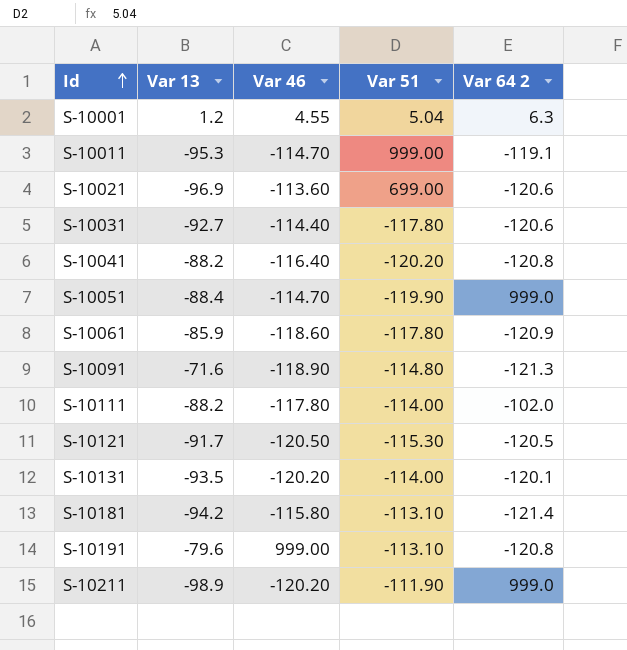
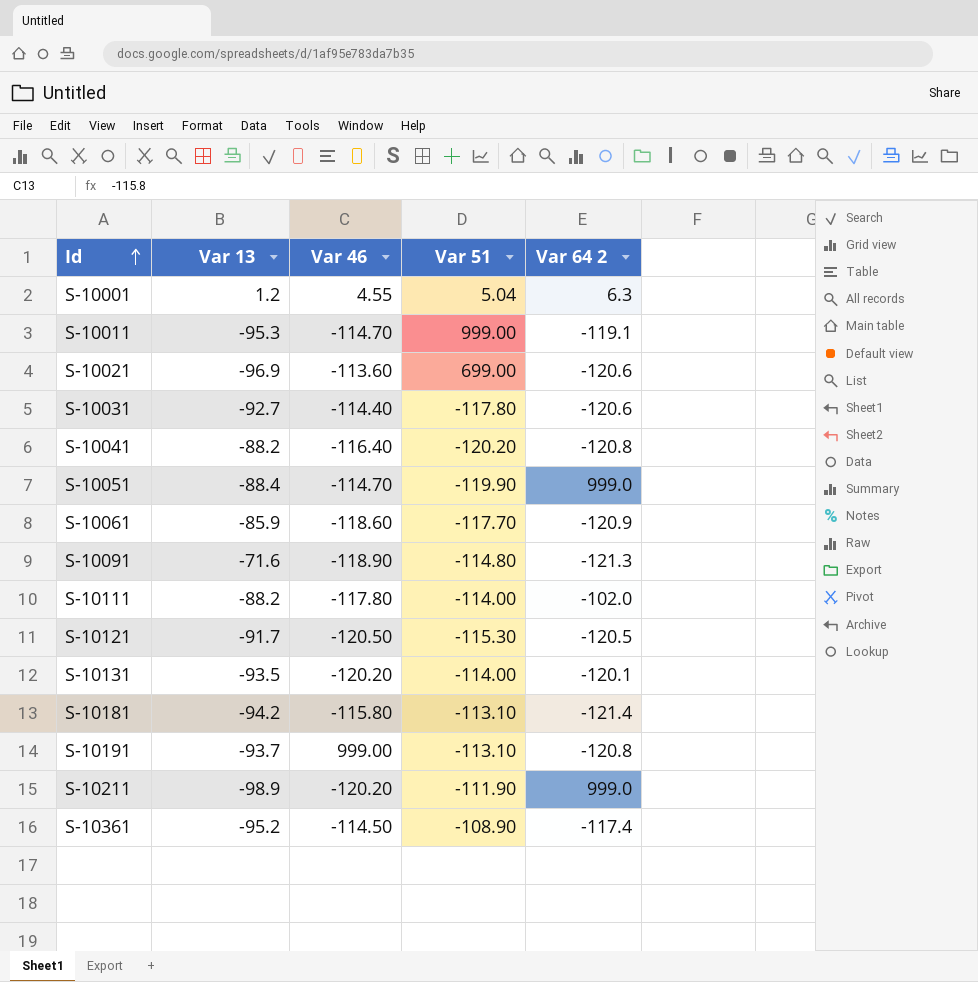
S-10061 | Var 51: -117.80 -> -117.70
S-10191 | Var 13: -79.6 -> -93.7
row S-10361: none -> -95.2 | -114.50 | -108.90 | -117.4

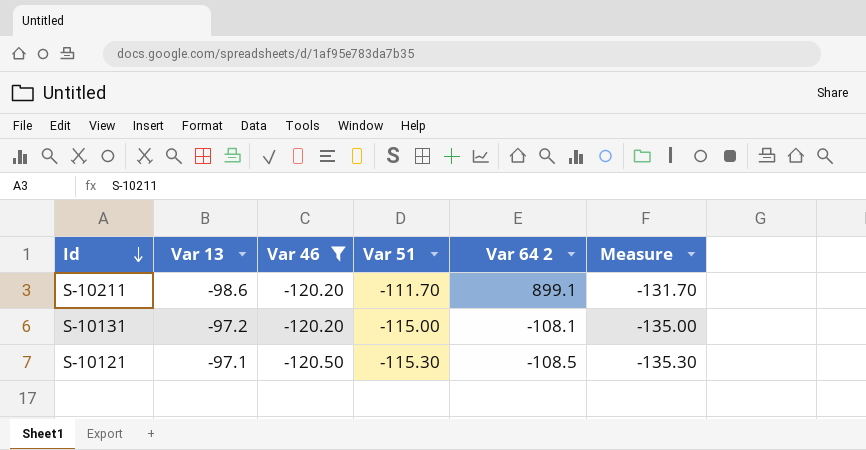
filter: none -> Var 46 <= -120.20
row order: Id ascending -> Id descending
column Measure | formula: none -> [Var 51] - 20
S-10211 | Var 13: -98.9 -> -98.6
S-10211 | Var 51: -111.90 -> -111.70
S-10211 | Var 64 2: 999.0 -> 899.1
S-10131 | Var 13: -93.5 -> -97.2
S-10131 | Var 51: -114.00 -> -115.00
S-10131 | Var 64 2: -120.1 -> -108.1
S-10121 | Var 13: -91.7 -> -97.1
S-10121 | Var 64 2: -120.5 -> -108.5

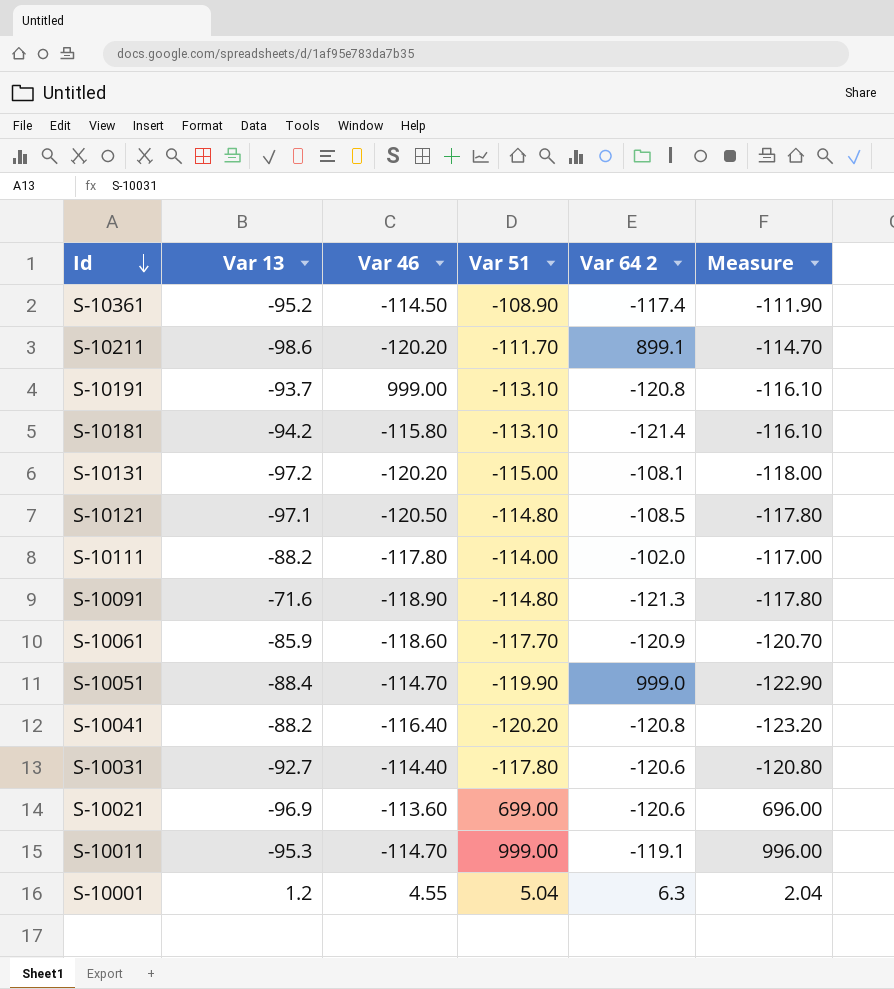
filter: Var 46 <= -120.20 -> none
column Measure | formula: [Var 51] - 20 -> [Var 51] - 3
S-10121 | Var 51: -115.30 -> -114.80

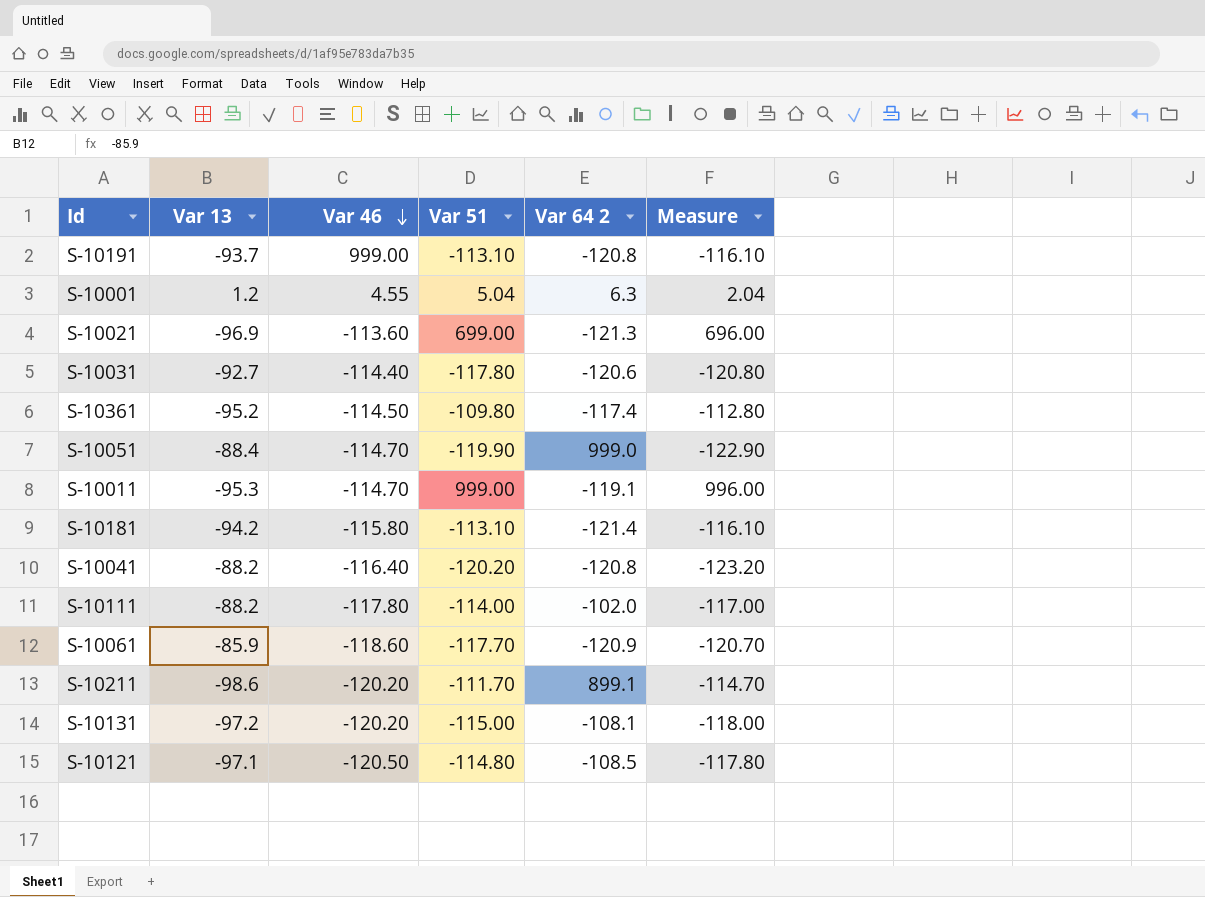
row order: Id descending -> Var 46 descending
row S-10091: -71.6 | -118.90 | -114.80 | -121.3 | -117.80 -> none
S-10021 | Var 64 2: -120.6 -> -121.3
S-10361 | Var 51: -108.90 -> -109.80
S-10361 | Measure: -111.90 -> -112.80

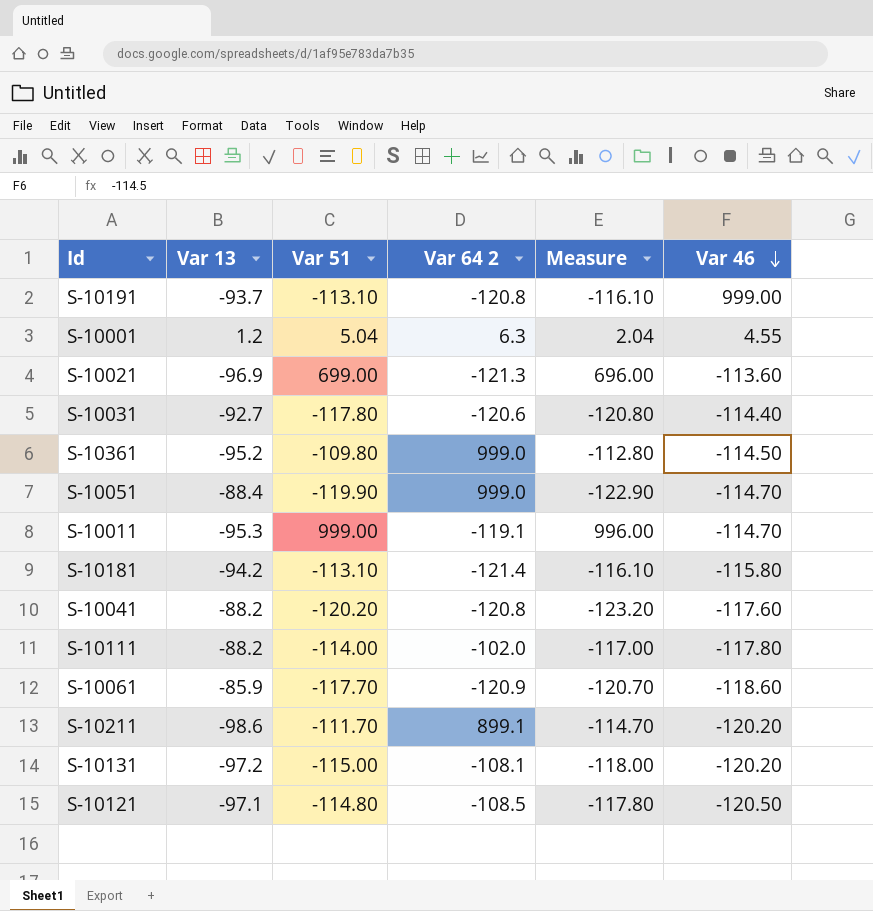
column Var 46 | position: 3 -> 6
S-10361 | Var 64 2: -117.4 -> 999.0
S-10041 | Var 46: -116.40 -> -117.60

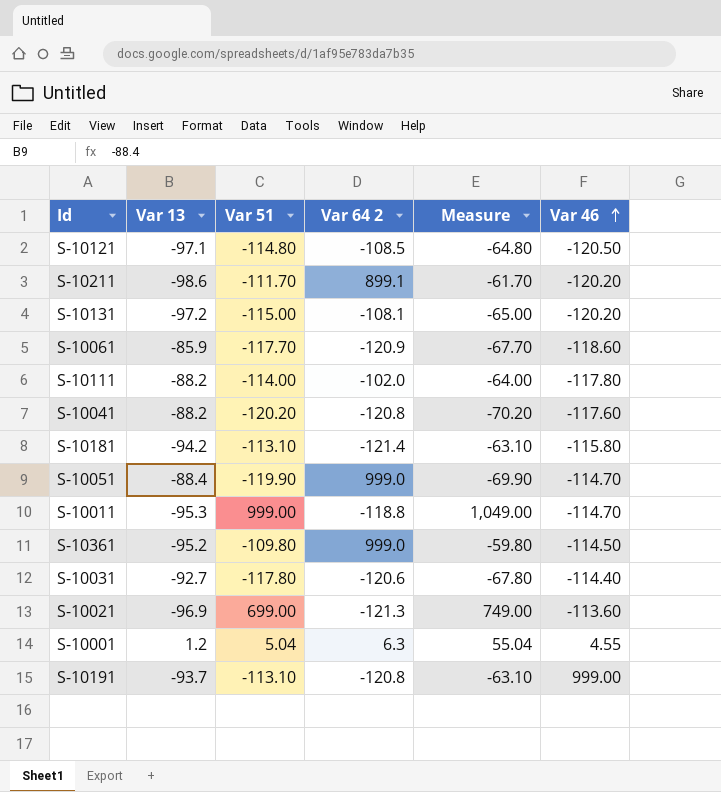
row order: Var 46 descending -> Var 46 ascending
column Measure | formula: [Var 51] - 3 -> [Var 51] + 50
S-10011 | Var 64 2: -119.1 -> -118.8

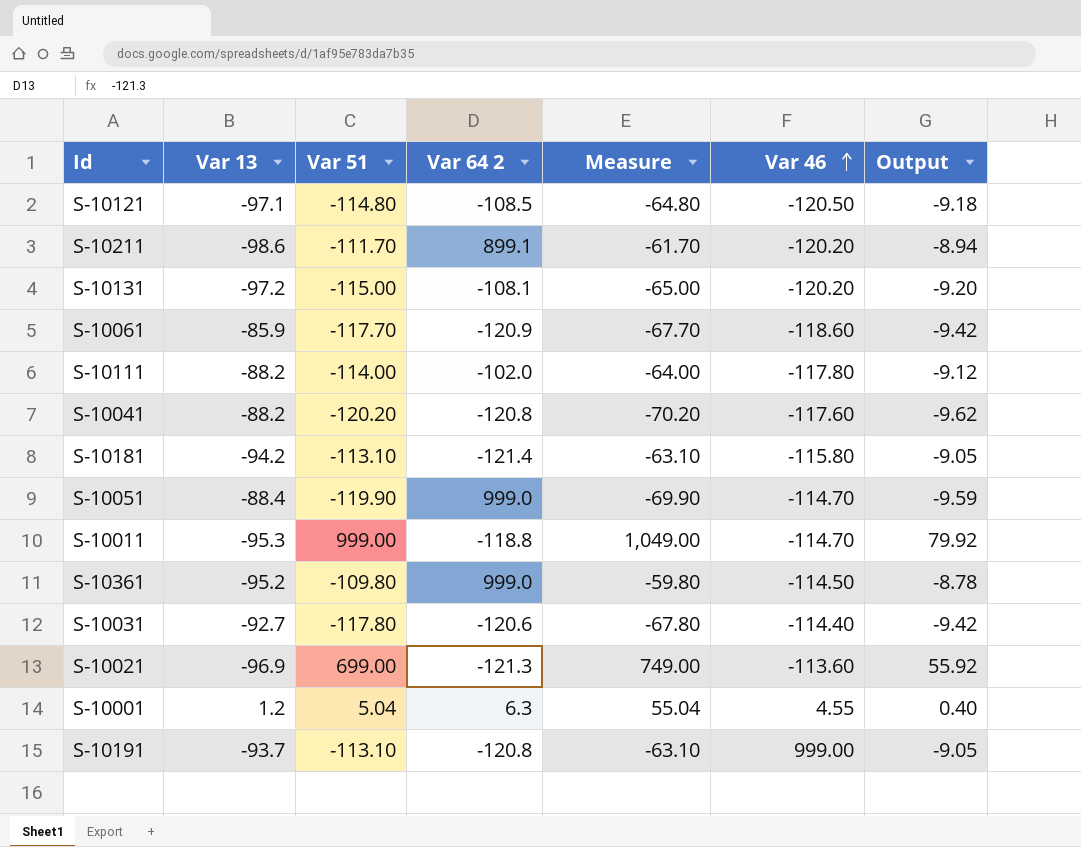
column Output | formula: none -> [Var 51] * 0.08

